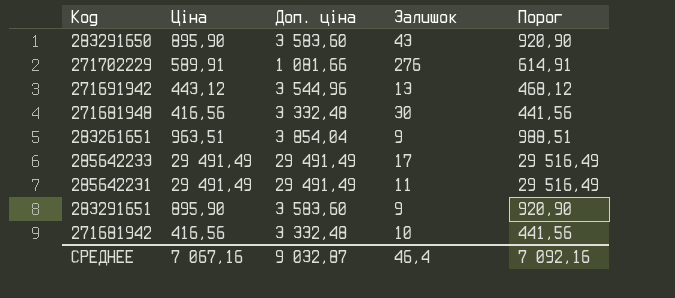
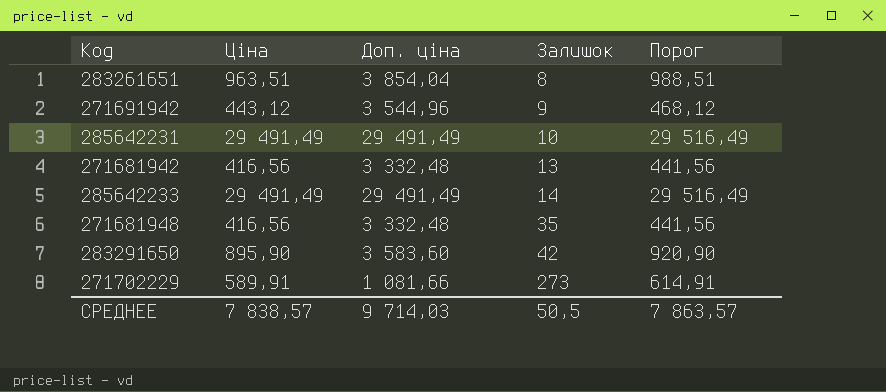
row order: none -> Залишок ascending
row 283291651: 895,90 | 3 583,60 | 9 | 920,90 -> none
283261651 | Залишок: 9 -> 8
271691942 | Залишок: 13 -> 9
285642231 | Залишок: 11 -> 10
271681942 | Залишок: 10 -> 13
285642233 | Залишок: 17 -> 14
271681948 | Залишок: 30 -> 35
283291650 | Залишок: 43 -> 42
271702229 | Залишок: 276 -> 273
СРЕДНЕЕ | Ціна: 7 067,16 -> 7 838,57
СРЕДНЕЕ | Доп. ціна: 9 032,87 -> 9 714,03
СРЕДНЕЕ | Залишок: 46,4 -> 50,5
СРЕДНЕЕ | Порог: 7 092,16 -> 7 863,57

